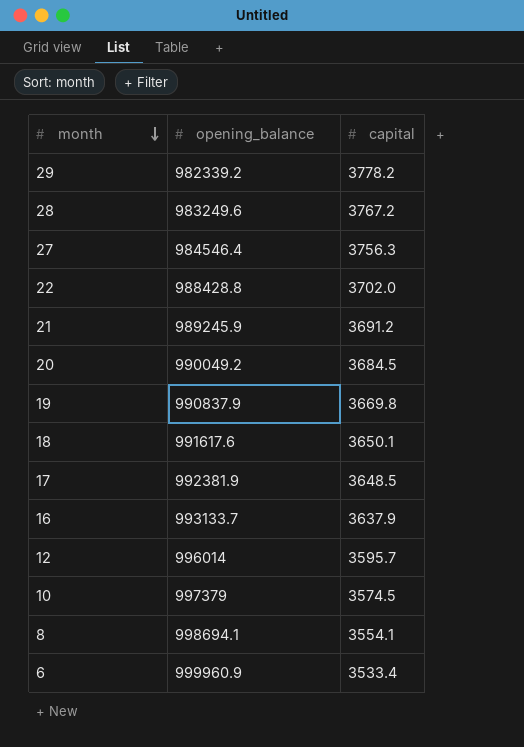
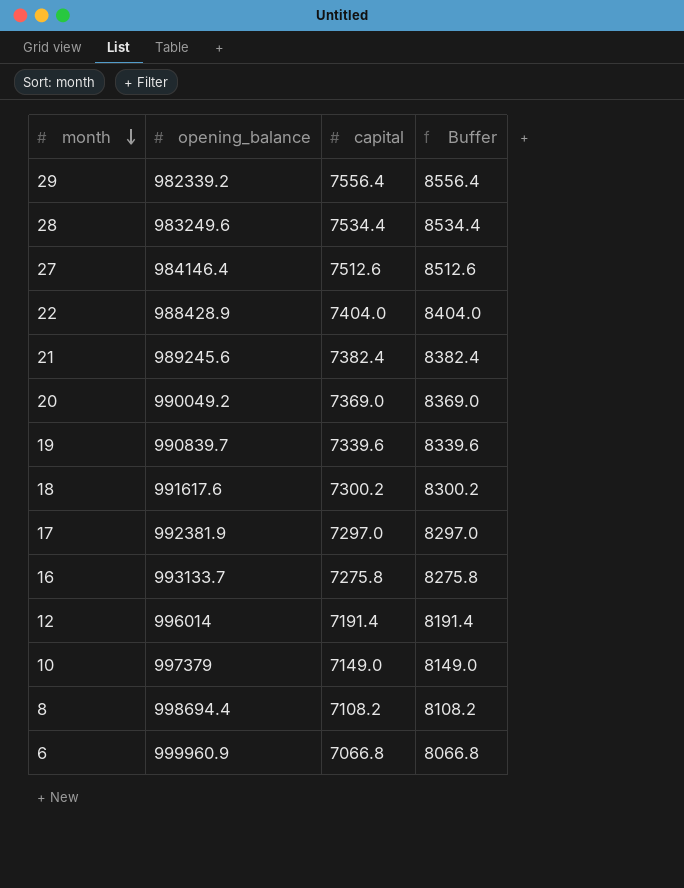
column Buffer | formula: none -> [capital] + 1000
29 | capital: 3778.2 -> 7556.4
28 | capital: 3767.2 -> 7534.4
27 | opening_balance: 984546.4 -> 984146.4
27 | capital: 3756.3 -> 7512.6
22 | opening_balance: 988428.8 -> 988428.9
22 | capital: 3702.0 -> 7404.0
21 | opening_balance: 989245.9 -> 989245.6
21 | capital: 3691.2 -> 7382.4
20 | capital: 3684.5 -> 7369.0
19 | opening_balance: 990837.9 -> 990839.7
19 | capital: 3669.8 -> 7339.6
18 | capital: 3650.1 -> 7300.2
17 | capital: 3648.5 -> 7297.0
16 | capital: 3637.9 -> 7275.8
12 | capital: 3595.7 -> 7191.4
10 | capital: 3574.5 -> 7149.0
8 | opening_balance: 998694.1 -> 998694.4
8 | capital: 3554.1 -> 7108.2
6 | capital: 3533.4 -> 7066.8

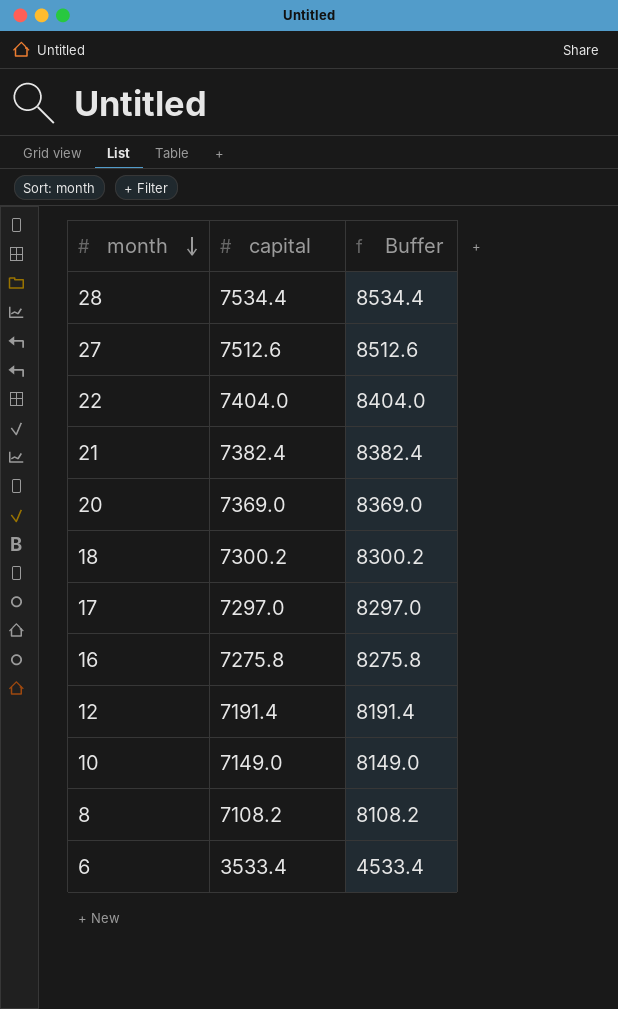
column opening_balance | position: 2 -> none
row 29: 982339.2 | 7556.4 | 8556.4 -> none
row 19: 990839.7 | 7339.6 | 8339.6 -> none
6 | capital: 7066.8 -> 3533.4
6 | Buffer: 8066.8 -> 4533.4

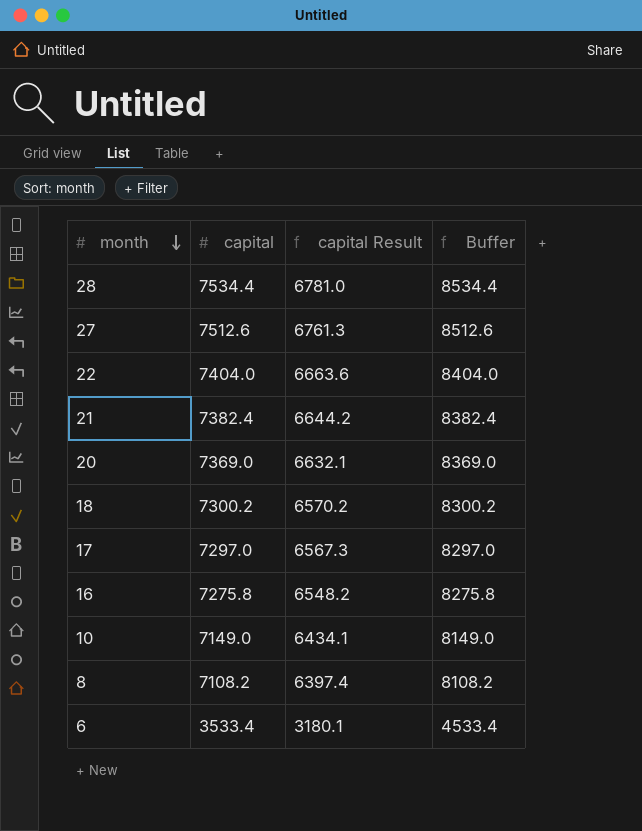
column capital Result | formula: none -> [capital] * 0.9
row 12: 7191.4 | 8191.4 -> none

